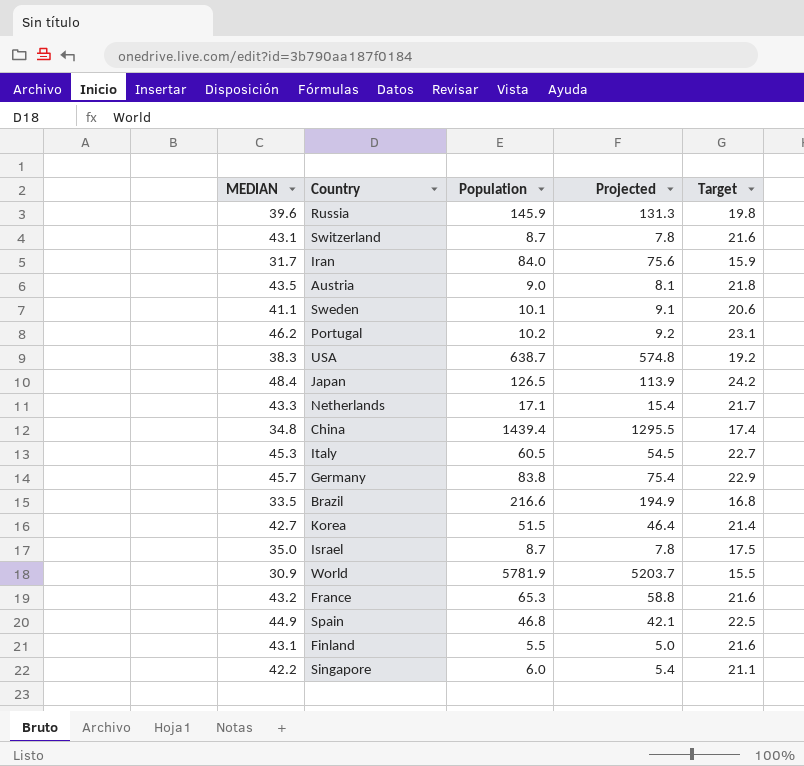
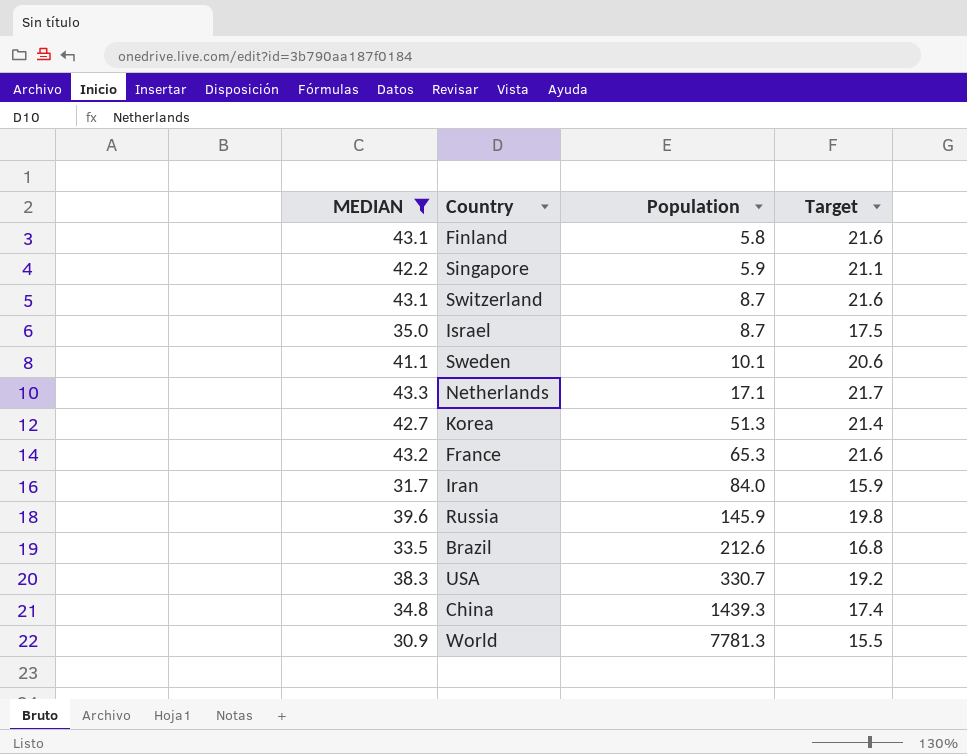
filter: none -> MEDIAN <= 43.3
row order: none -> Population ascending
column Projected | formula: [Population] * 0.9 -> none
Finland | Population: 5.5 -> 5.8
Singapore | Population: 6.0 -> 5.9
Korea | Population: 51.5 -> 51.3
Brazil | Population: 216.6 -> 212.6
USA | Population: 638.7 -> 330.7
China | Population: 1439.4 -> 1439.3
World | Population: 5781.9 -> 7781.3

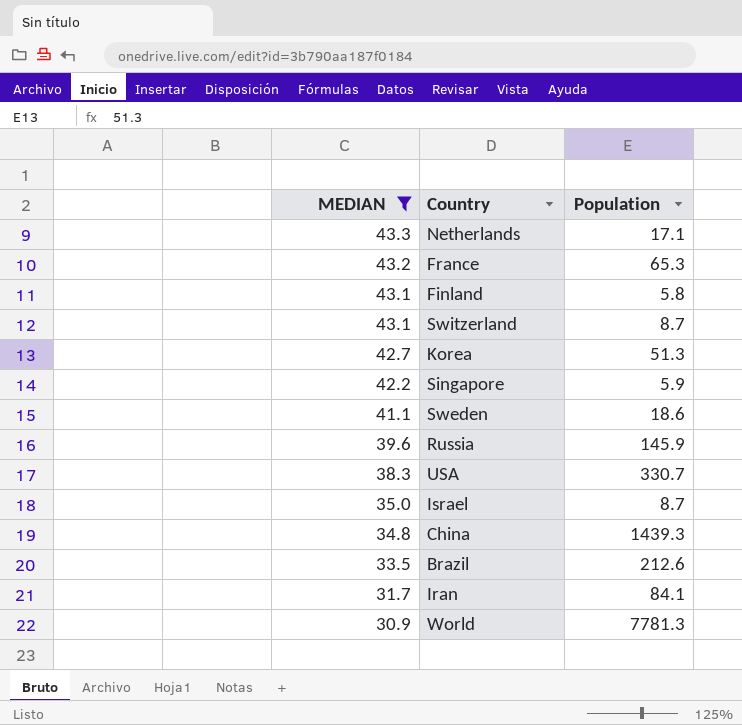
row order: Population ascending -> MEDIAN descending
column Target | formula: [MEDIAN] * 0.5 -> none
Sweden | Population: 10.1 -> 18.6
Iran | Population: 84.0 -> 84.1

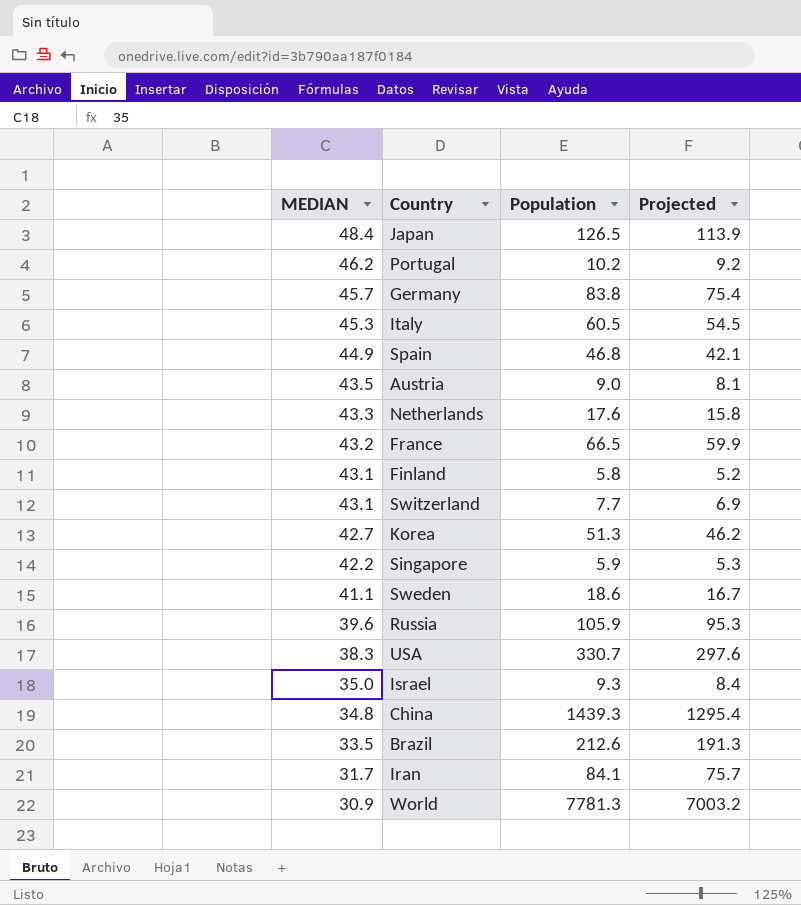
filter: MEDIAN <= 43.3 -> none
column Projected | formula: none -> [Population] * 0.9
Netherlands | Population: 17.1 -> 17.6
France | Population: 65.3 -> 66.5
Switzerland | Population: 8.7 -> 7.7
Russia | Population: 145.9 -> 105.9
Israel | Population: 8.7 -> 9.3

